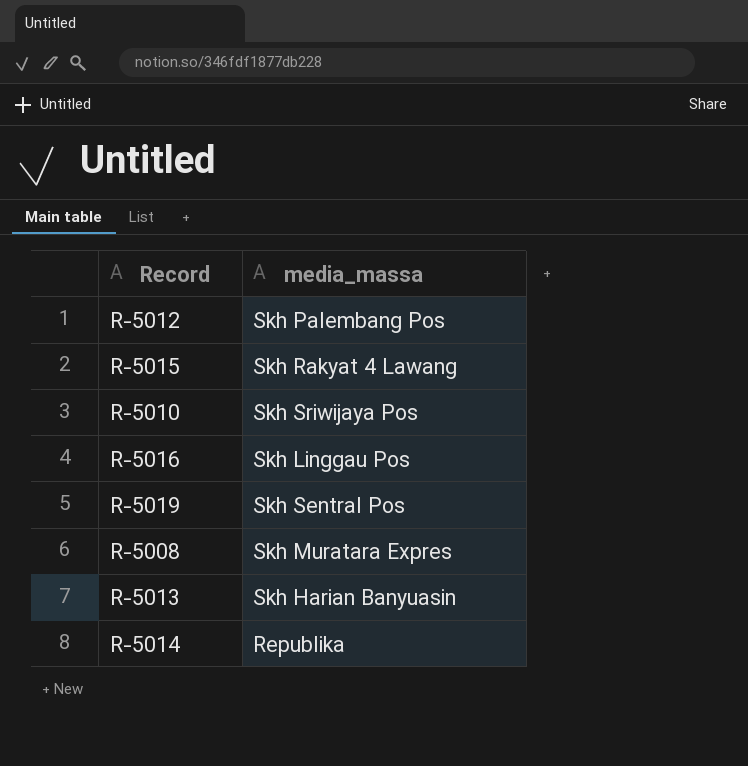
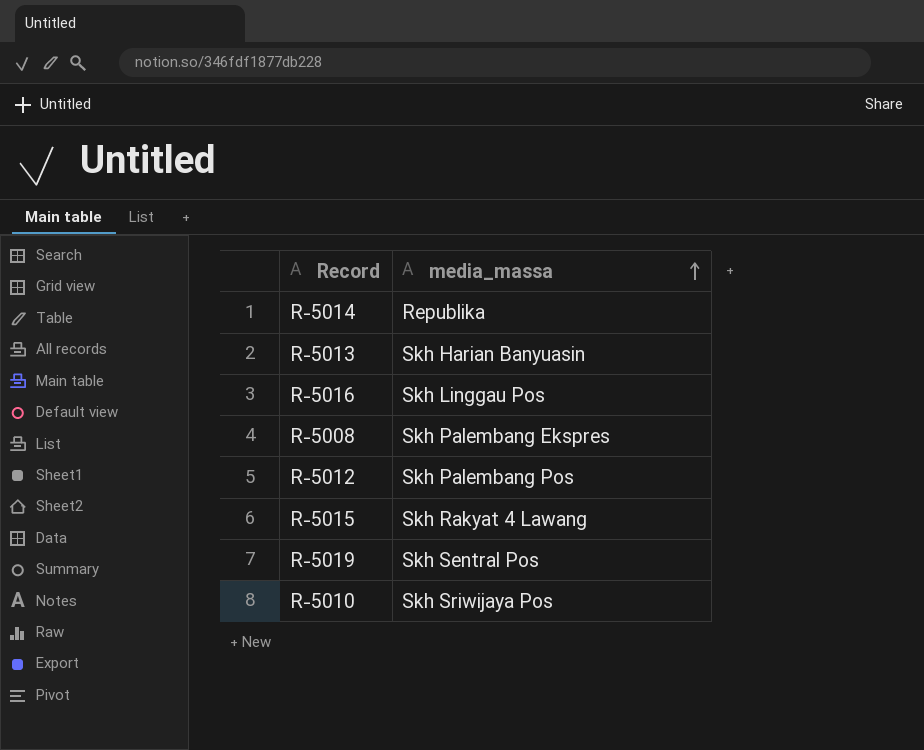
row order: none -> media_massa ascending
R-5008 | media_massa: Skh Muratara Expres -> Skh Palembang Ekspres

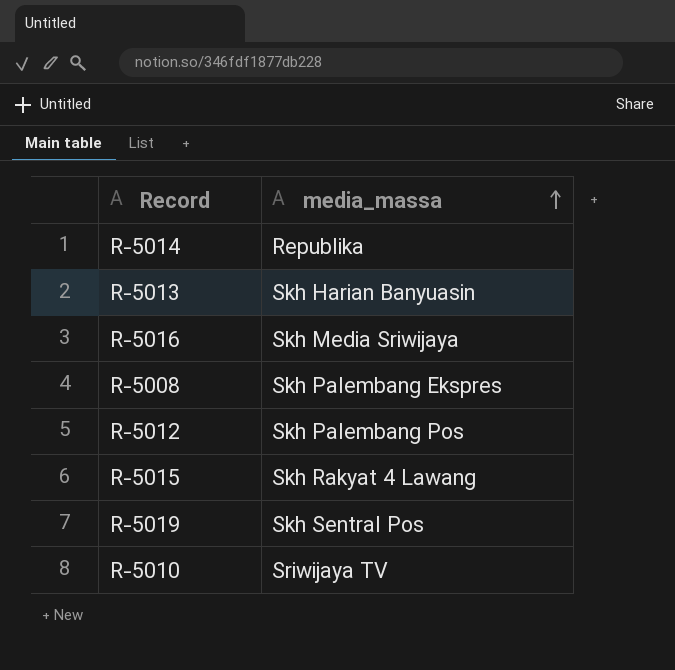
R-5016 | media_massa: Skh Linggau Pos -> Skh Media Sriwijaya
R-5010 | media_massa: Skh Sriwijaya Pos -> Sriwijaya TV

